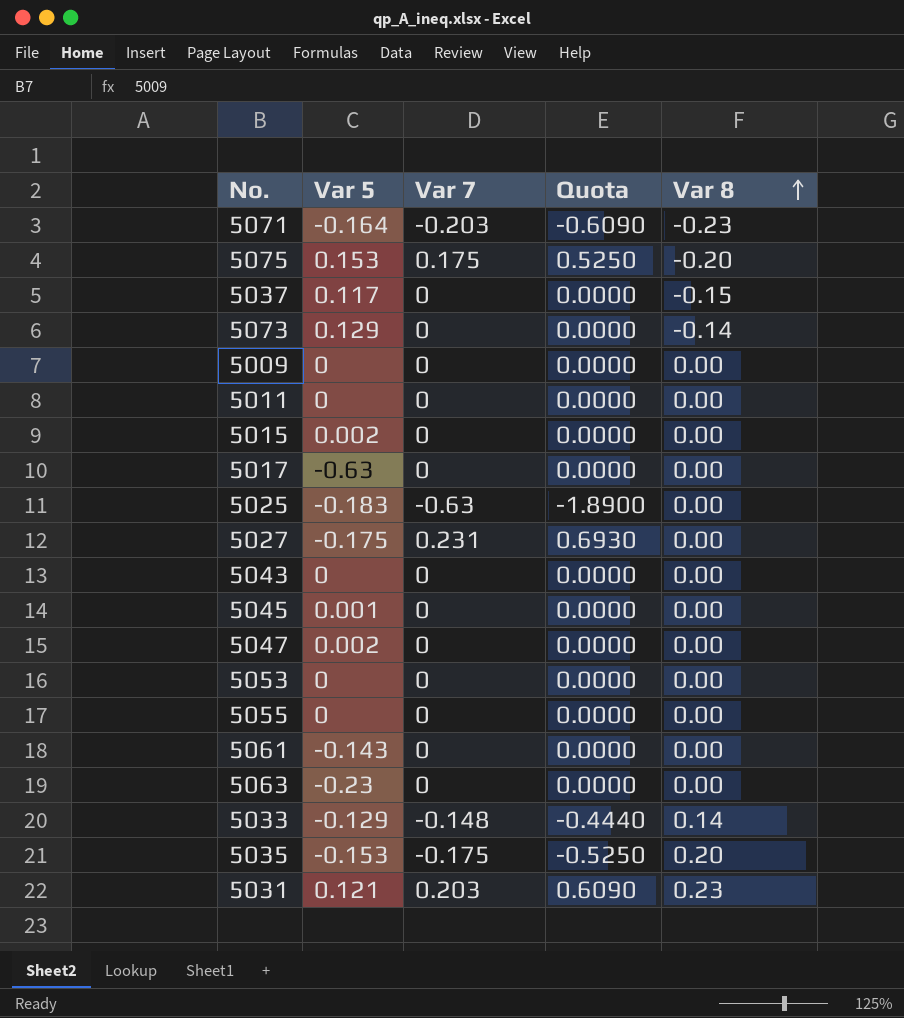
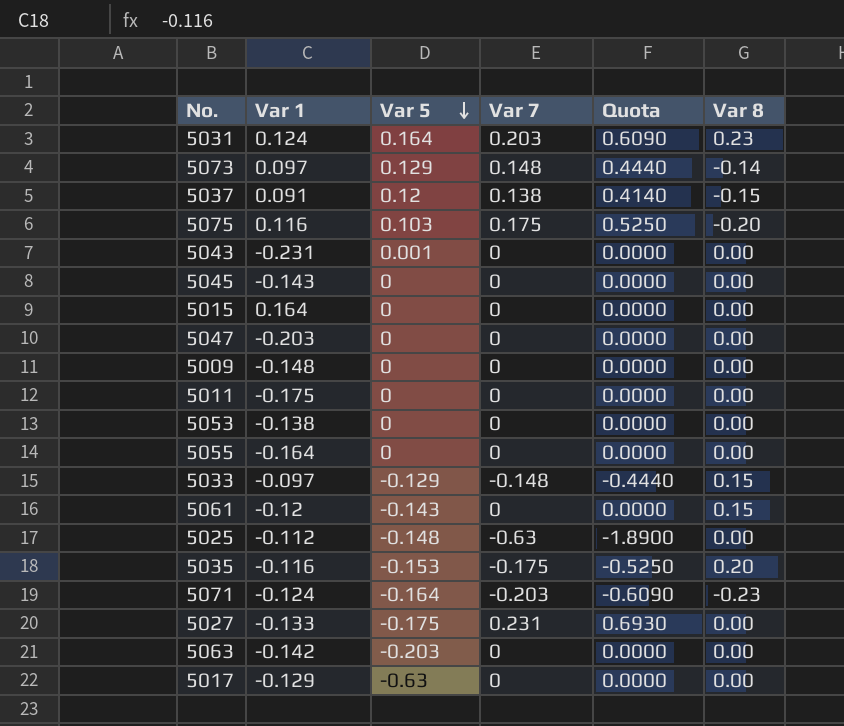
row order: Var 8 ascending -> Var 5 descending
column Var 1 | position: none -> 2
5031 | Var 5: 0.121 -> 0.164
5073 | Var 7: 0 -> 0.148
5073 | Quota: 0.0000 -> 0.4440
5037 | Var 5: 0.117 -> 0.12
5037 | Var 7: 0 -> 0.138
5037 | Quota: 0.0000 -> 0.4140
5075 | Var 5: 0.153 -> 0.103
5043 | Var 5: 0 -> 0.001
5045 | Var 5: 0.001 -> 0
5015 | Var 5: 0.002 -> 0
5047 | Var 5: 0.002 -> 0
5033 | Var 8: 0.14 -> 0.15
5061 | Var 8: 0.00 -> 0.15
5025 | Var 5: -0.183 -> -0.148
5063 | Var 5: -0.23 -> -0.203

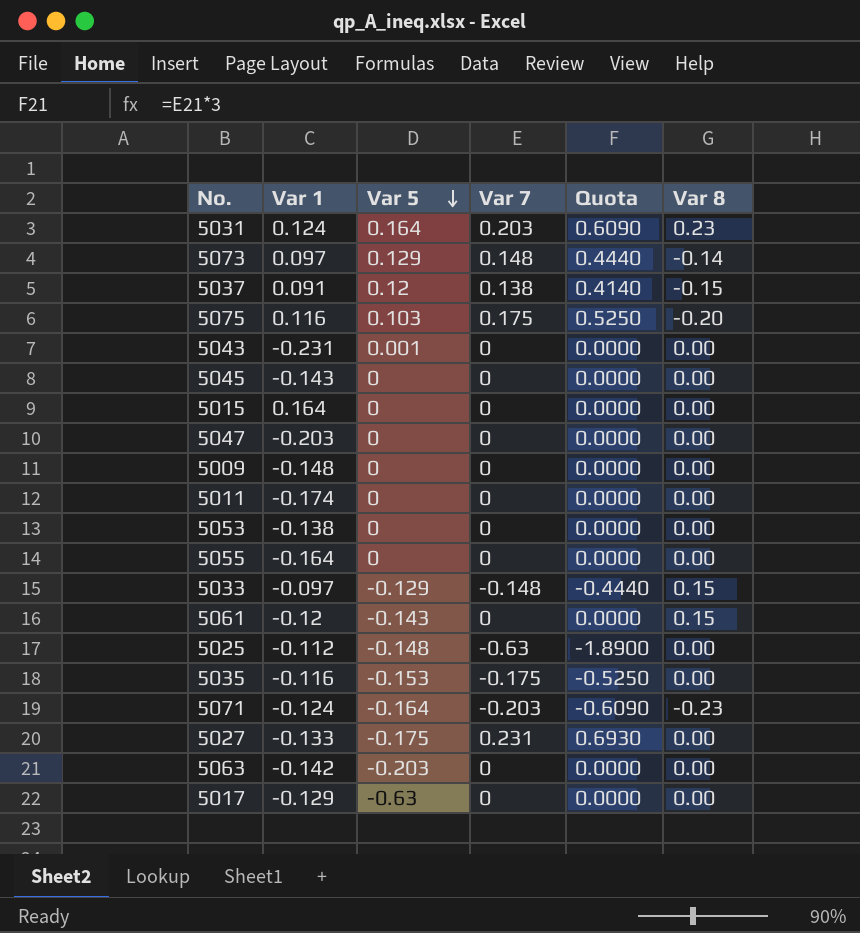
5011 | Var 1: -0.175 -> -0.174
5035 | Var 8: 0.20 -> 0.00

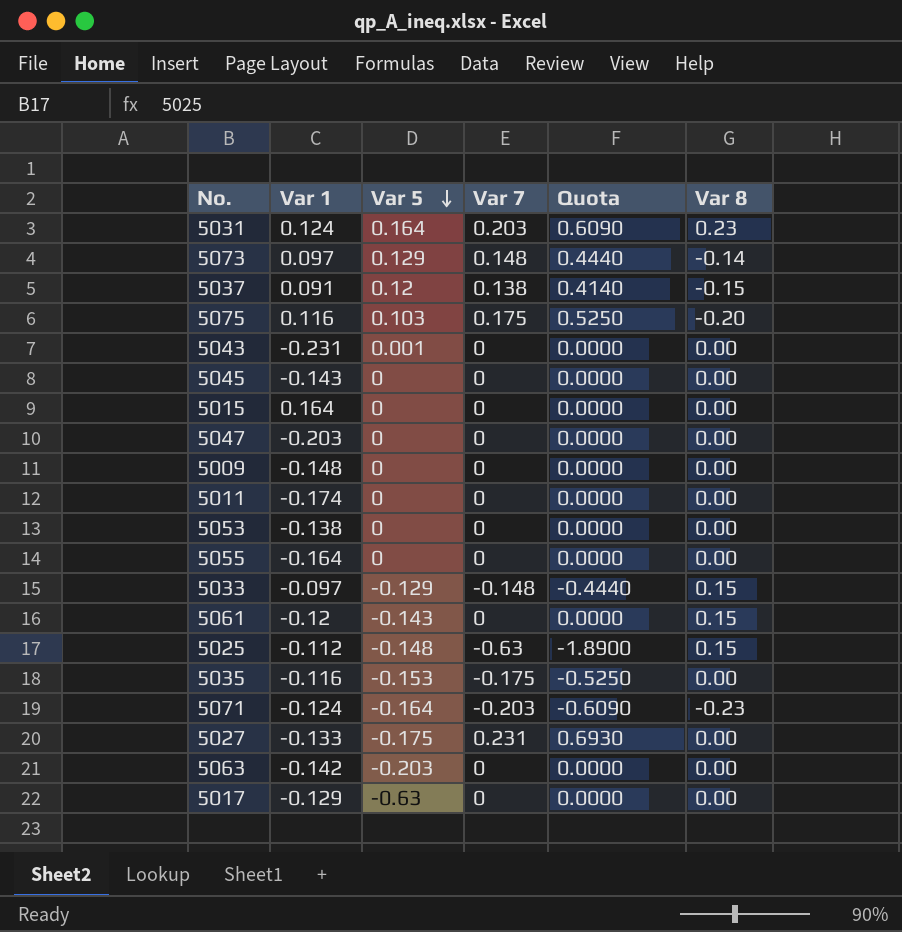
5025 | Var 8: 0.00 -> 0.15

